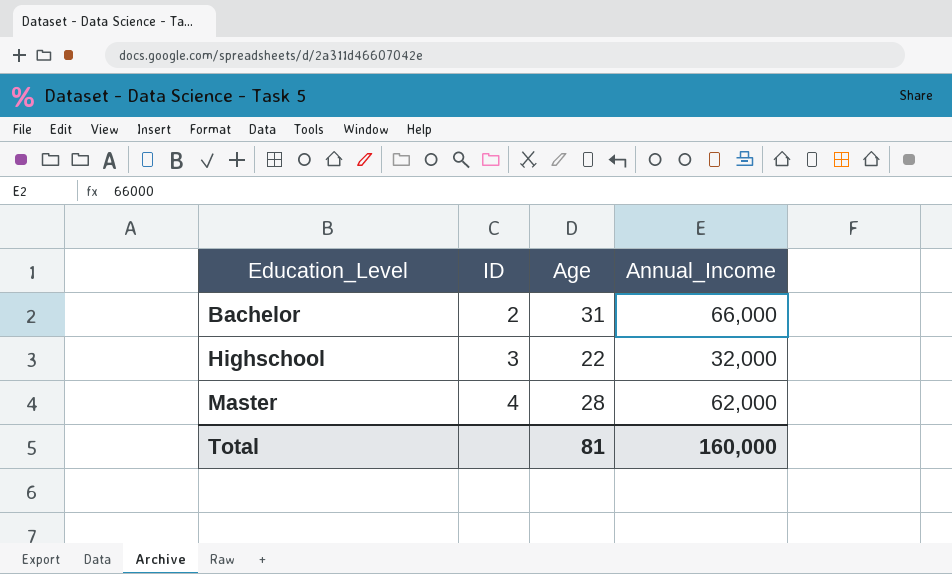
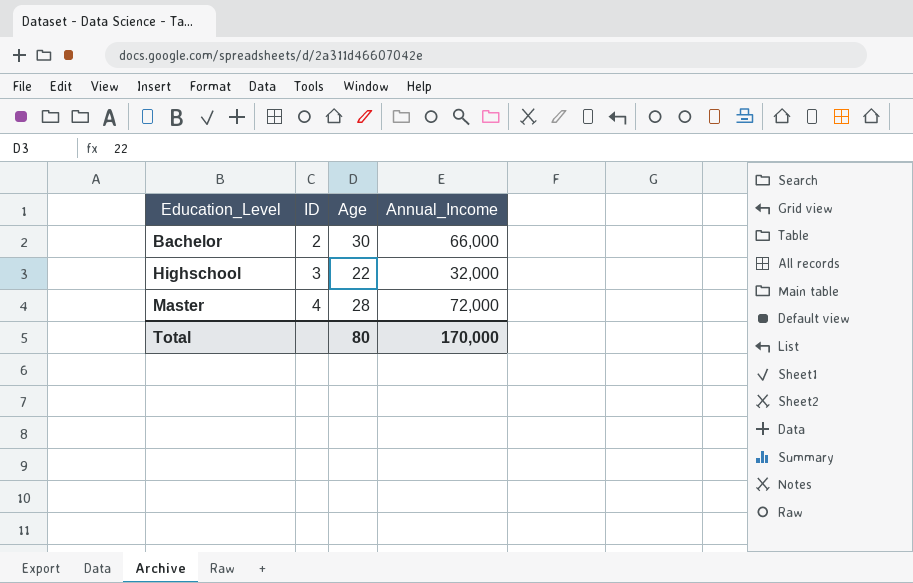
Bachelor | Age: 31 -> 30
Master | Annual_Income: 62,000 -> 72,000
Total | Age: 81 -> 80
Total | Annual_Income: 160,000 -> 170,000

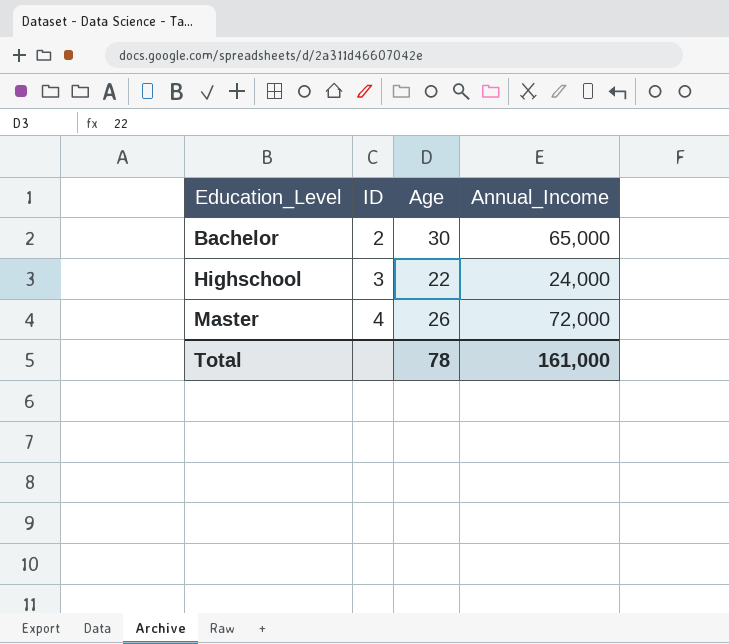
Bachelor | Annual_Income: 66,000 -> 65,000
Highschool | Annual_Income: 32,000 -> 24,000
Master | Age: 28 -> 26
Total | Age: 80 -> 78
Total | Annual_Income: 170,000 -> 161,000

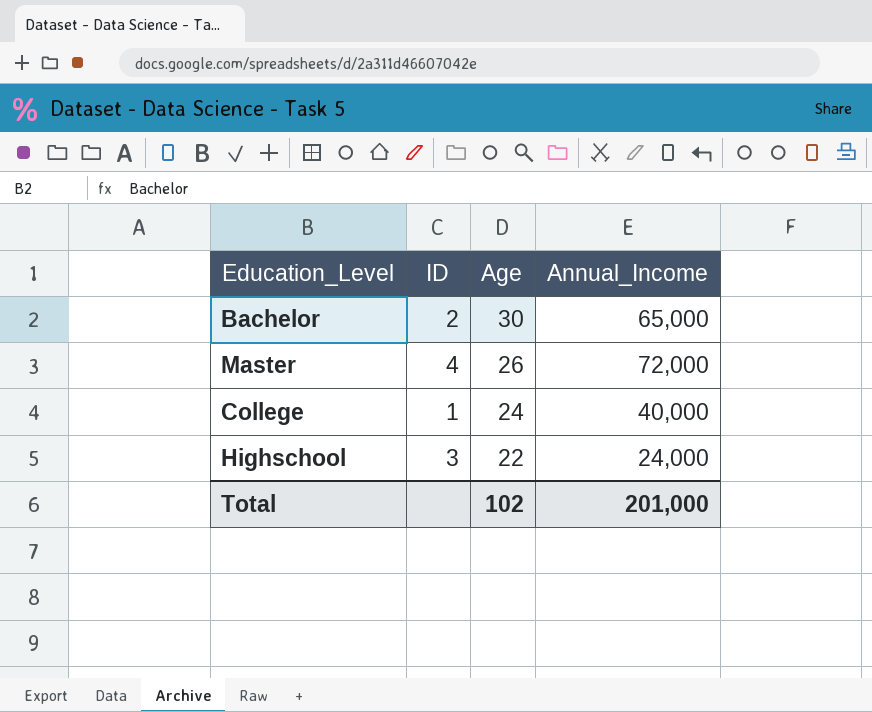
row order: Education_Level ascending -> Age descending
row College: none -> 1 | 24 | 40,000
Total | Age: 78 -> 102
Total | Annual_Income: 161,000 -> 201,000

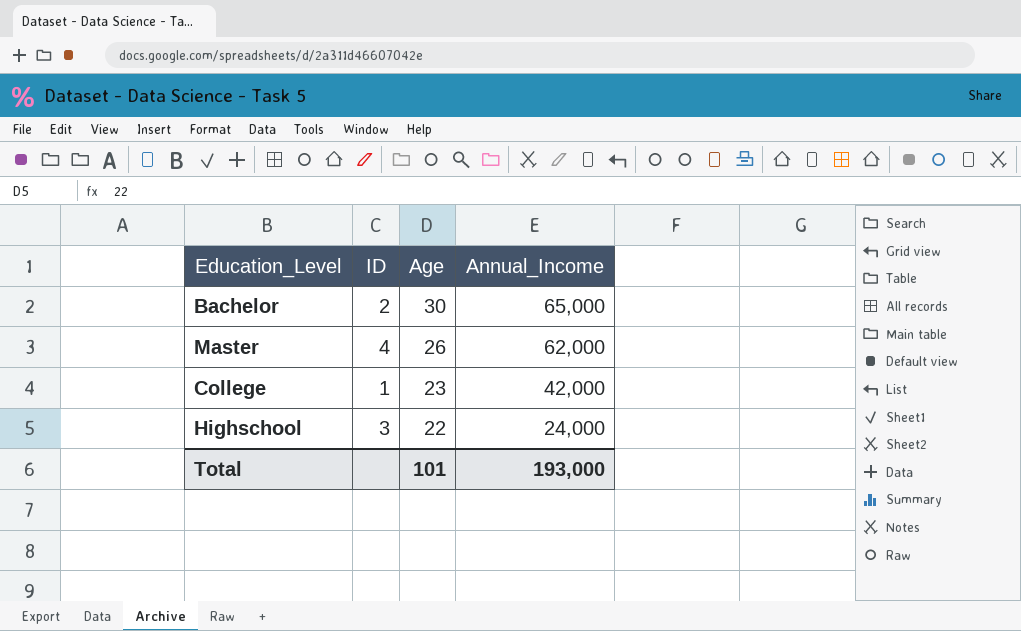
Master | Annual_Income: 72,000 -> 62,000
College | Age: 24 -> 23
College | Annual_Income: 40,000 -> 42,000
Total | Age: 102 -> 101
Total | Annual_Income: 201,000 -> 193,000

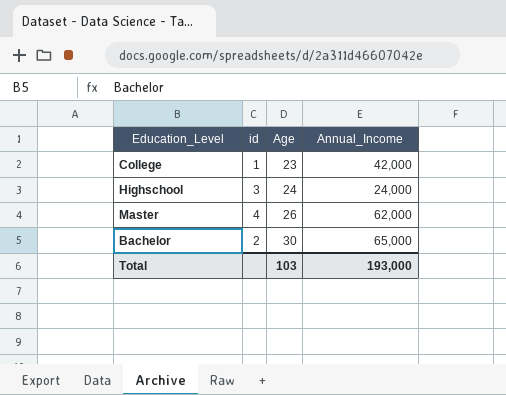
row order: Age descending -> Age ascending
column name: ID -> id
Highschool | Age: 22 -> 24
Total | Age: 101 -> 103

